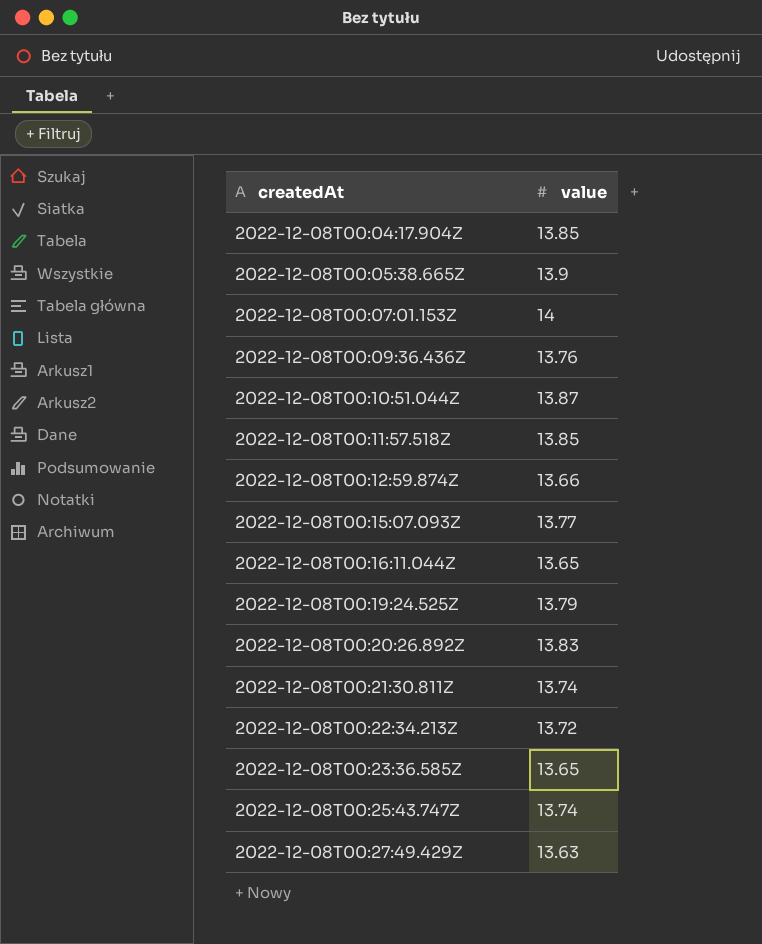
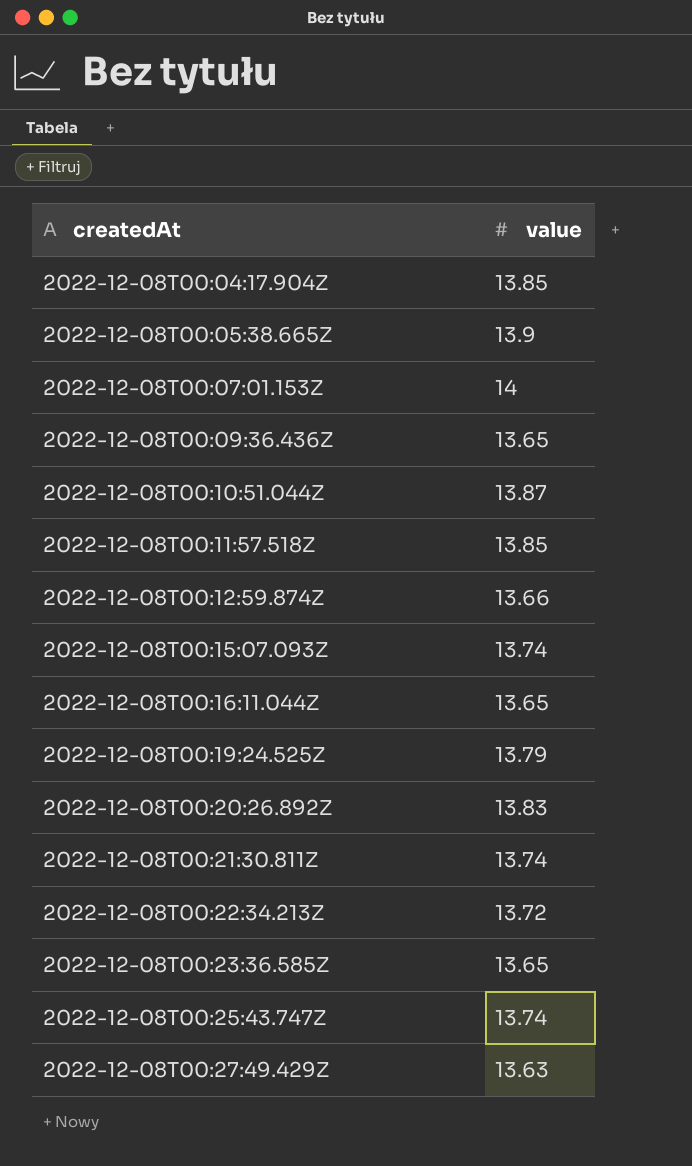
2022-12-08T00:09:36.436Z | value: 13.76 -> 13.65
2022-12-08T00:15:07.093Z | value: 13.77 -> 13.74

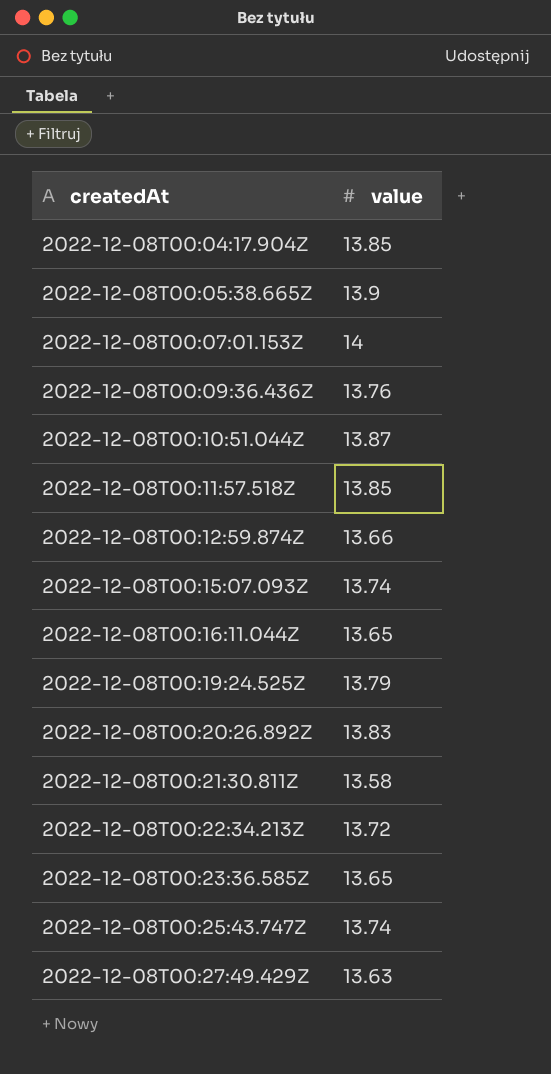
2022-12-08T00:09:36.436Z | value: 13.65 -> 13.76
2022-12-08T00:21:30.811Z | value: 13.74 -> 13.58

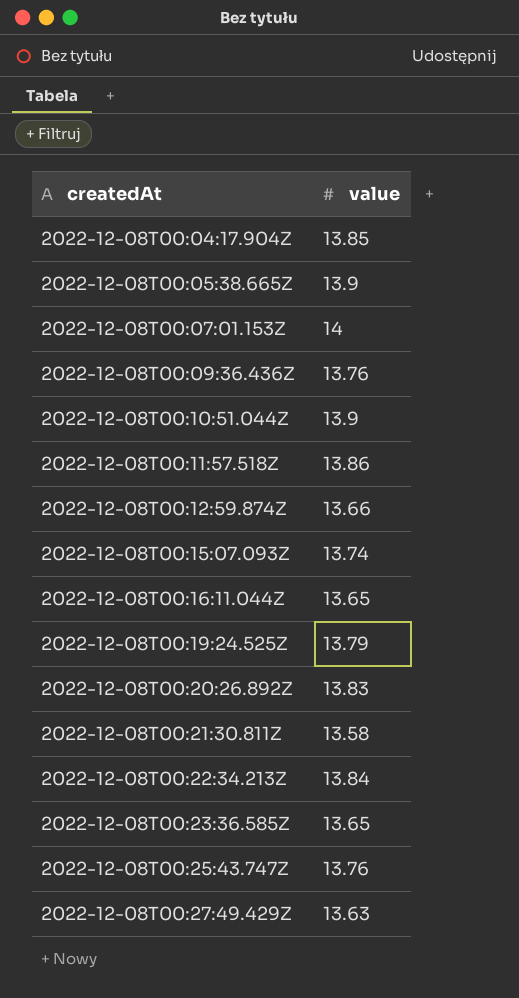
2022-12-08T00:10:51.044Z | value: 13.87 -> 13.9
2022-12-08T00:11:57.518Z | value: 13.85 -> 13.86
2022-12-08T00:22:34.213Z | value: 13.72 -> 13.84
2022-12-08T00:25:43.747Z | value: 13.74 -> 13.76

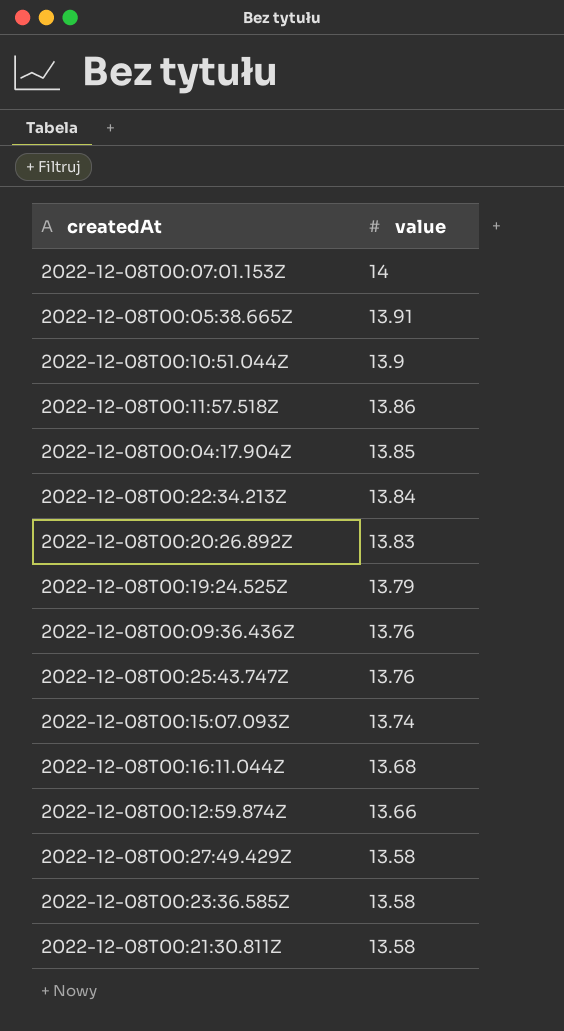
row order: createdAt ascending -> value descending
2022-12-08T00:05:38.665Z | value: 13.9 -> 13.91
2022-12-08T00:16:11.044Z | value: 13.65 -> 13.68
2022-12-08T00:27:49.429Z | value: 13.63 -> 13.58
2022-12-08T00:23:36.585Z | value: 13.65 -> 13.58

